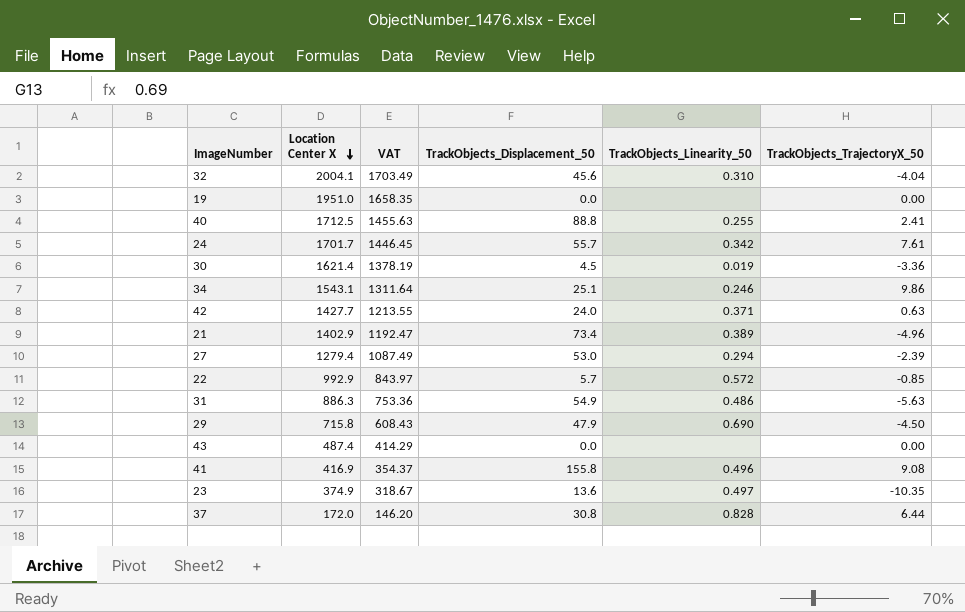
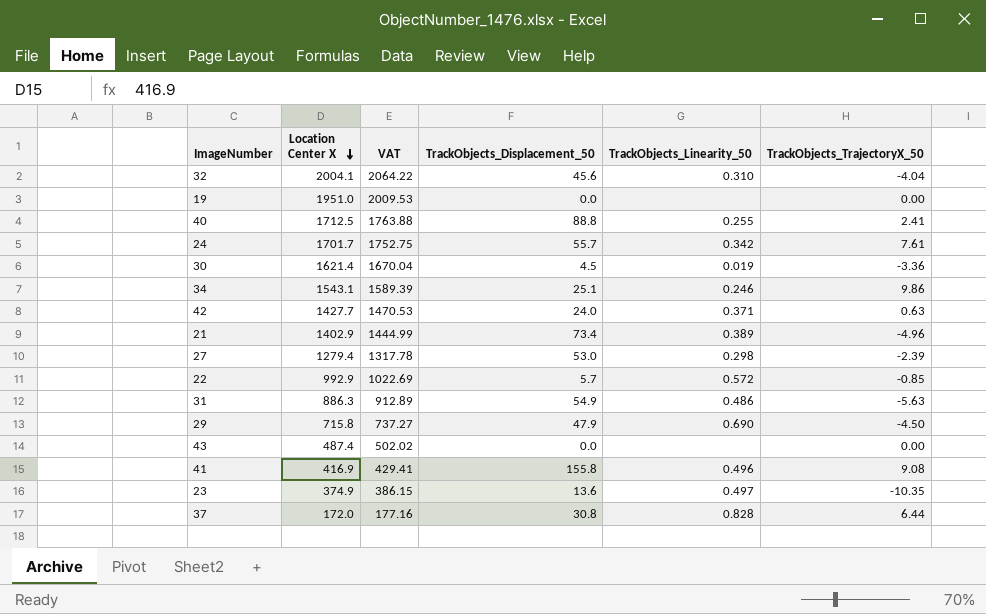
column VAT | formula: [Location Center X] * 0.85 -> [Location Center X] * 1.03
27 | TrackObjects_Linearity_50: 0.294 -> 0.298

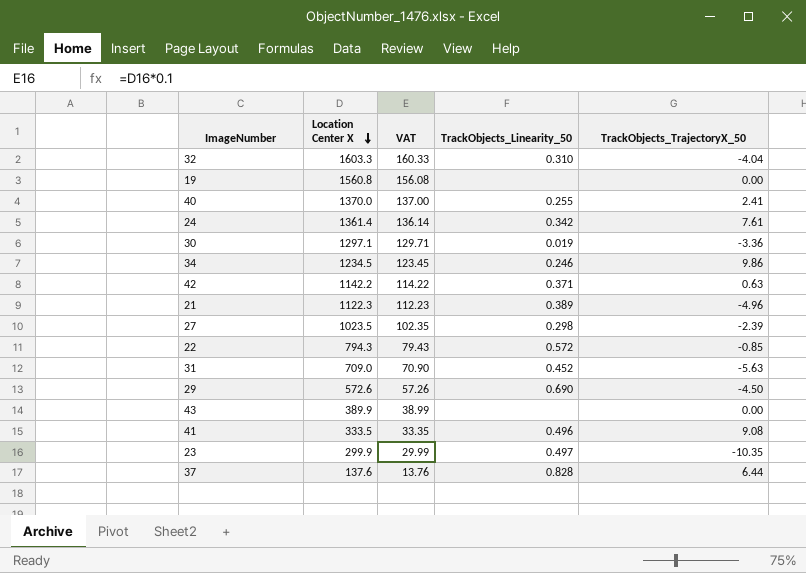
column TrackObjects_Displacement_50 | position: 4 -> none
column VAT | formula: [Location Center X] * 1.03 -> [Location Center X] * 0.1
32 | Location Center X: 2004.1 -> 1603.3
19 | Location Center X: 1951.0 -> 1560.8
40 | Location Center X: 1712.5 -> 1370.0
24 | Location Center X: 1701.7 -> 1361.4
30 | Location Center X: 1621.4 -> 1297.1
34 | Location Center X: 1543.1 -> 1234.5
42 | Location Center X: 1427.7 -> 1142.2
21 | Location Center X: 1402.9 -> 1122.3
27 | Location Center X: 1279.4 -> 1023.5
22 | Location Center X: 992.9 -> 794.3
31 | Location Center X: 886.3 -> 709.0
31 | TrackObjects_Linearity_50: 0.486 -> 0.452
29 | Location Center X: 715.8 -> 572.6
43 | Location Center X: 487.4 -> 389.9
41 | Location Center X: 416.9 -> 333.5
23 | Location Center X: 374.9 -> 299.9
37 | Location Center X: 172.0 -> 137.6

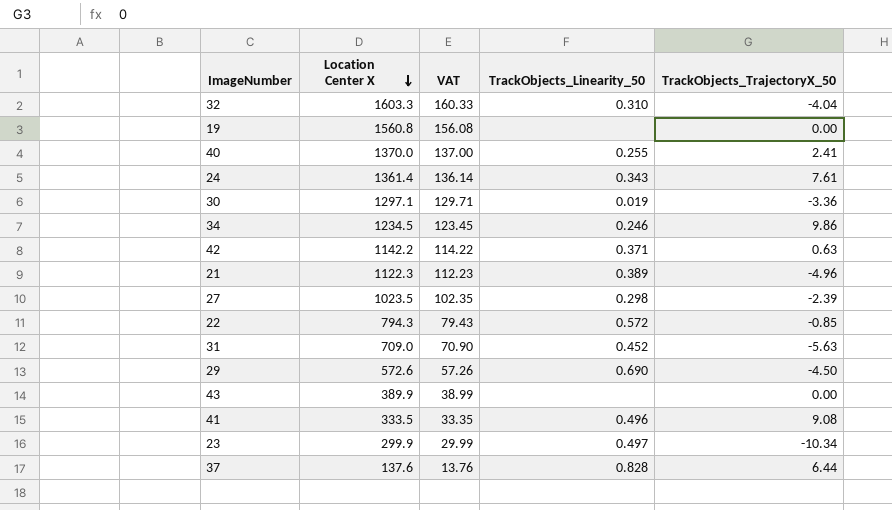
24 | TrackObjects_Linearity_50: 0.342 -> 0.343
23 | TrackObjects_TrajectoryX_50: -10.35 -> -10.34

